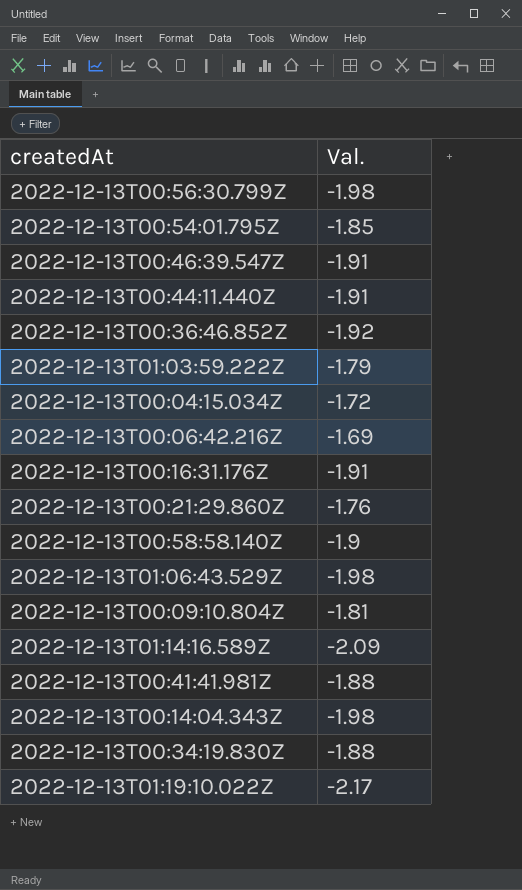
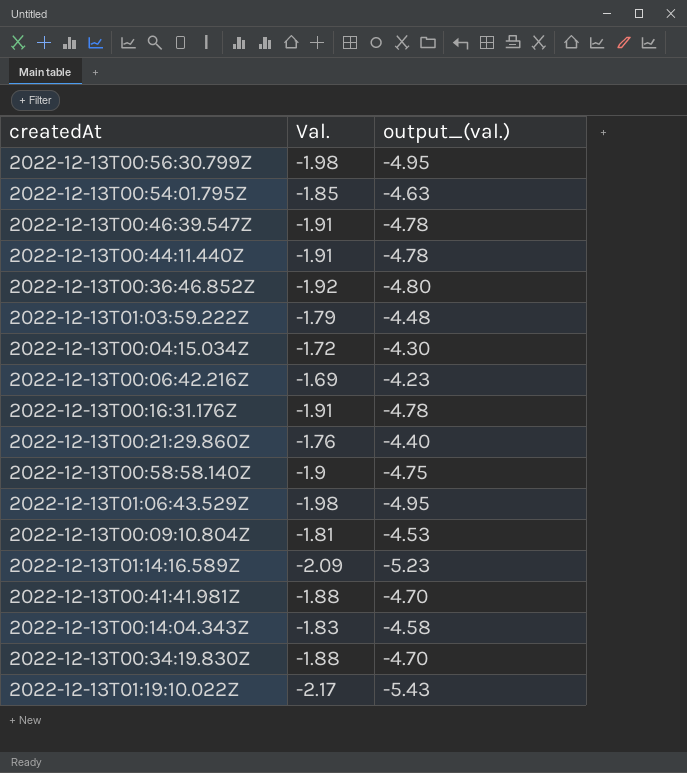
column output_(val.) | formula: none -> [Val.] * 2.5
2022-12-13T00:14:04.343Z | Val.: -1.98 -> -1.83

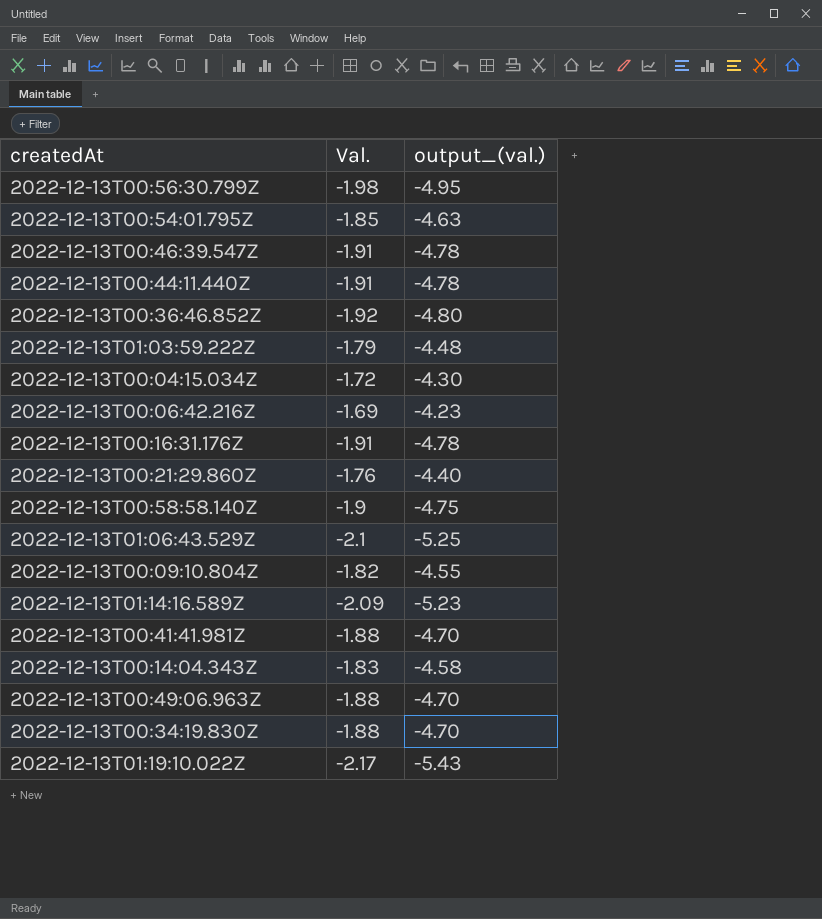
2022-12-13T01:06:43.529Z | Val.: -1.98 -> -2.1
2022-12-13T01:06:43.529Z | output_(val.): -4.95 -> -5.25
2022-12-13T00:09:10.804Z | Val.: -1.81 -> -1.82
2022-12-13T00:09:10.804Z | output_(val.): -4.53 -> -4.55
row 2022-12-13T00:49:06.963Z: none -> -1.88 | -4.70

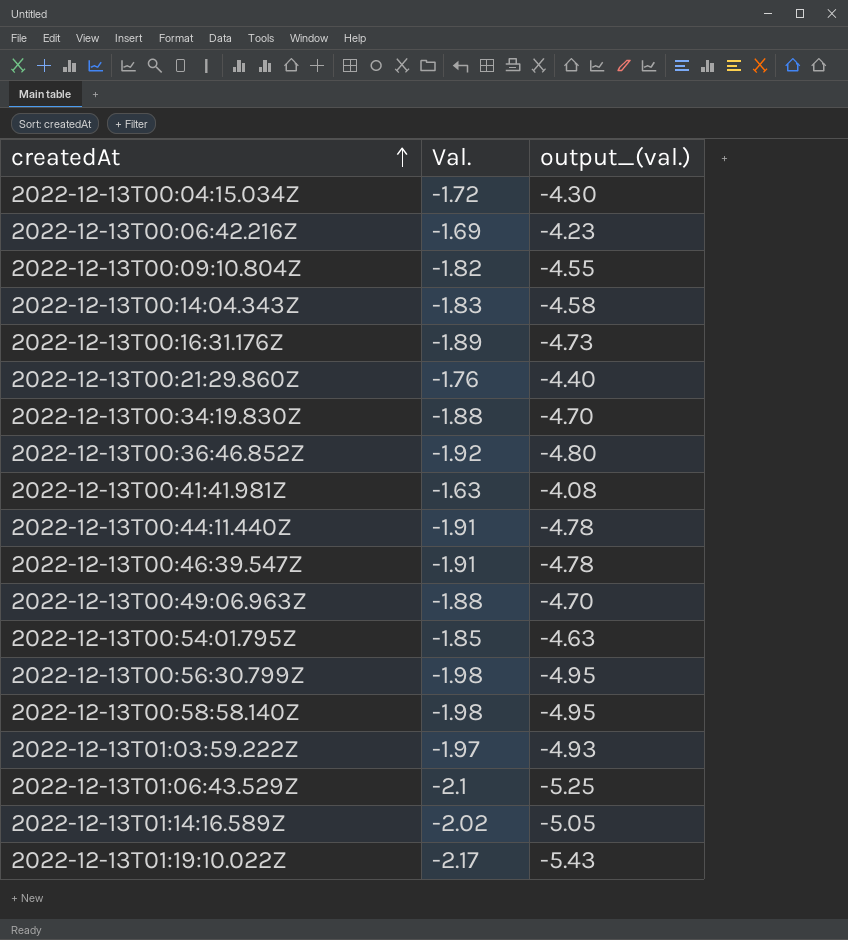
row order: none -> createdAt ascending
2022-12-13T00:16:31.176Z | Val.: -1.91 -> -1.89
2022-12-13T00:16:31.176Z | output_(val.): -4.78 -> -4.73
2022-12-13T00:41:41.981Z | Val.: -1.88 -> -1.63
2022-12-13T00:41:41.981Z | output_(val.): -4.70 -> -4.08
2022-12-13T00:58:58.140Z | Val.: -1.9 -> -1.98
2022-12-13T00:58:58.140Z | output_(val.): -4.75 -> -4.95
2022-12-13T01:03:59.222Z | Val.: -1.79 -> -1.97
2022-12-13T01:03:59.222Z | output_(val.): -4.48 -> -4.93
2022-12-13T01:14:16.589Z | Val.: -2.09 -> -2.02
2022-12-13T01:14:16.589Z | output_(val.): -5.23 -> -5.05

